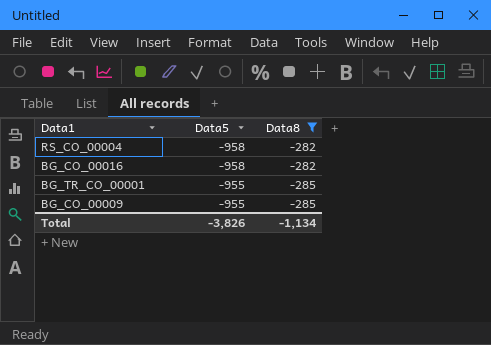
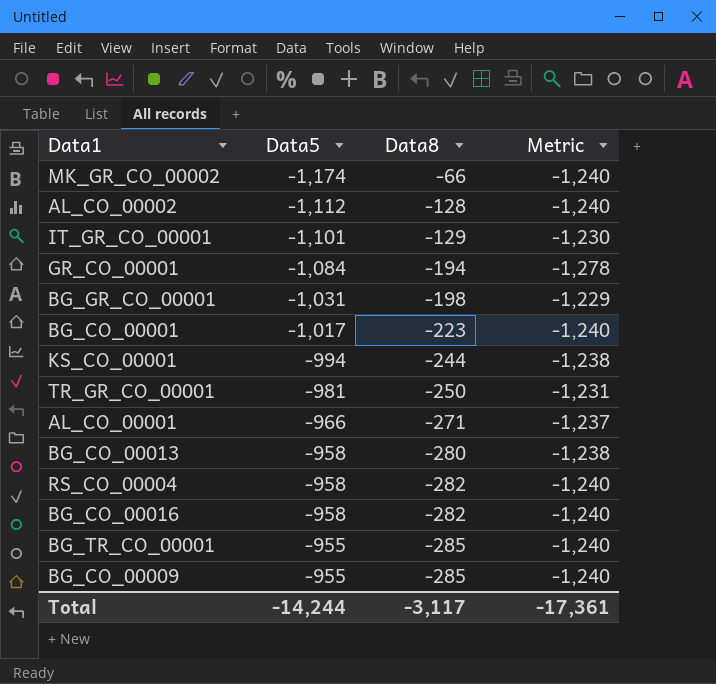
filter: Data8 <= -282 -> none
column Metric | formula: none -> [Data5] + [Data8]
Total | Data5: -3,826 -> -14,244
Total | Data8: -1,134 -> -3,117

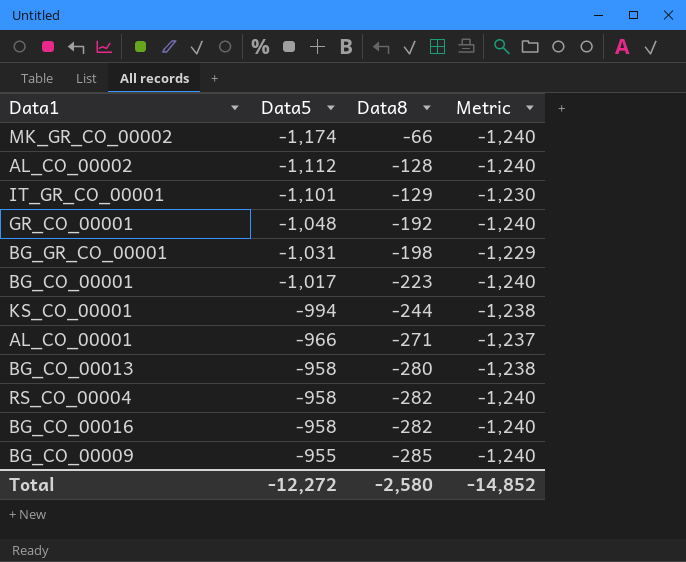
row TR_GR_CO_00001: -981 | -250 | -1,231 -> none
row BG_TR_CO_00001: -955 | -285 | -1,240 -> none
GR_CO_00001 | Data5: -1,084 -> -1,048
GR_CO_00001 | Data8: -194 -> -192
GR_CO_00001 | Metric: -1,278 -> -1,240
Total | Data5: -14,244 -> -12,272
Total | Data8: -3,117 -> -2,580
Total | Metric: -17,361 -> -14,852

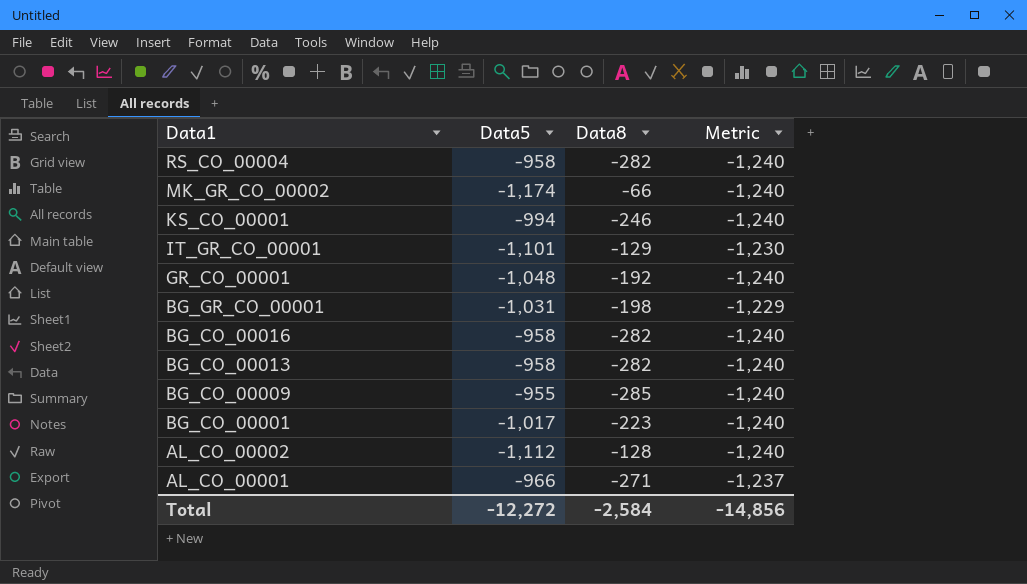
row order: Data5 ascending -> Data1 descending
KS_CO_00001 | Data8: -244 -> -246
KS_CO_00001 | Metric: -1,238 -> -1,240
BG_CO_00013 | Data8: -280 -> -282
BG_CO_00013 | Metric: -1,238 -> -1,240
Total | Data8: -2,580 -> -2,584
Total | Metric: -14,852 -> -14,856

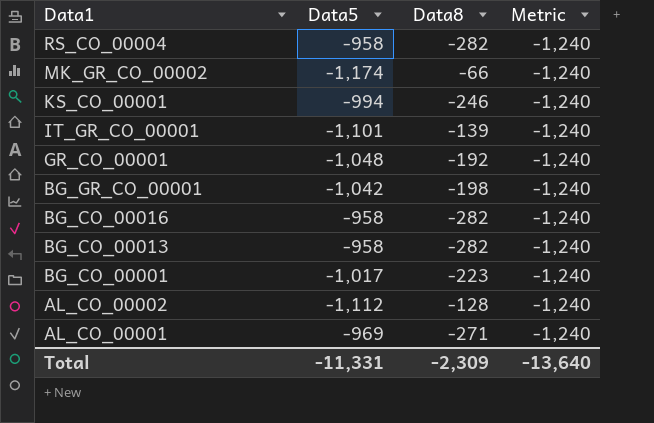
row BG_CO_00009: -955 | -285 | -1,240 -> none
IT_GR_CO_00001 | Data8: -129 -> -139
IT_GR_CO_00001 | Metric: -1,230 -> -1,240
BG_GR_CO_00001 | Data5: -1,031 -> -1,042
BG_GR_CO_00001 | Metric: -1,229 -> -1,240
AL_CO_00001 | Data5: -966 -> -969
AL_CO_00001 | Metric: -1,237 -> -1,240
Total | Data5: -12,272 -> -11,331
Total | Data8: -2,584 -> -2,309
Total | Metric: -14,856 -> -13,640

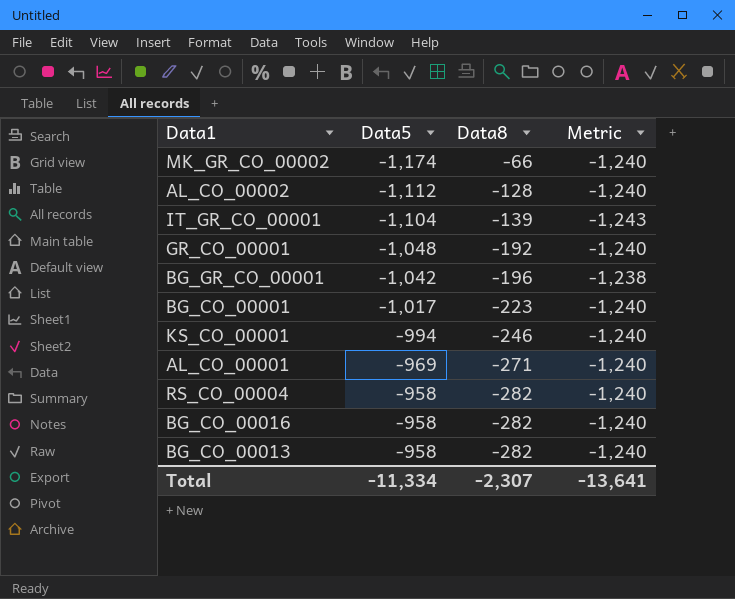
row order: Data1 descending -> Data5 ascending
IT_GR_CO_00001 | Data5: -1,101 -> -1,104
IT_GR_CO_00001 | Metric: -1,240 -> -1,243
BG_GR_CO_00001 | Data8: -198 -> -196
BG_GR_CO_00001 | Metric: -1,240 -> -1,238
Total | Data5: -11,331 -> -11,334
Total | Data8: -2,309 -> -2,307
Total | Metric: -13,640 -> -13,641

